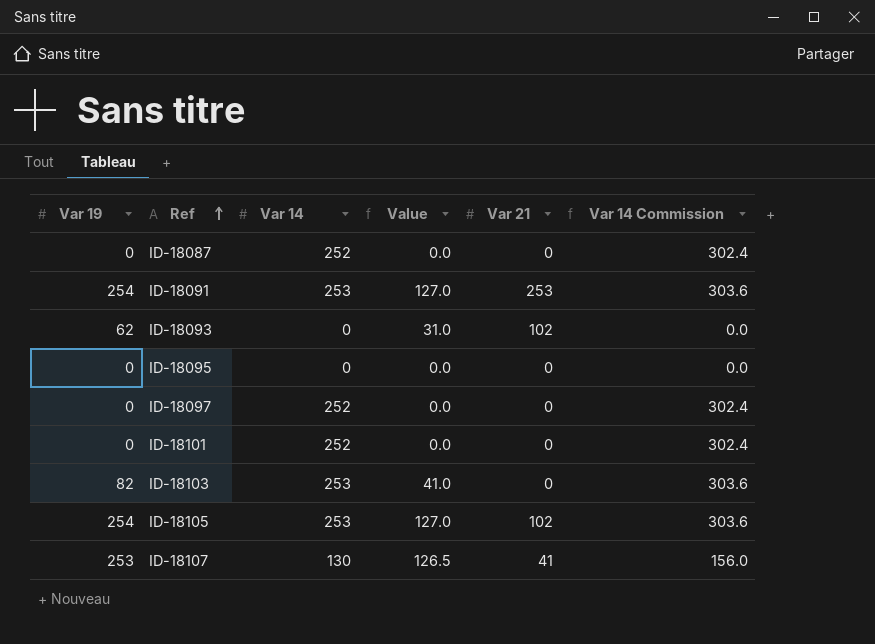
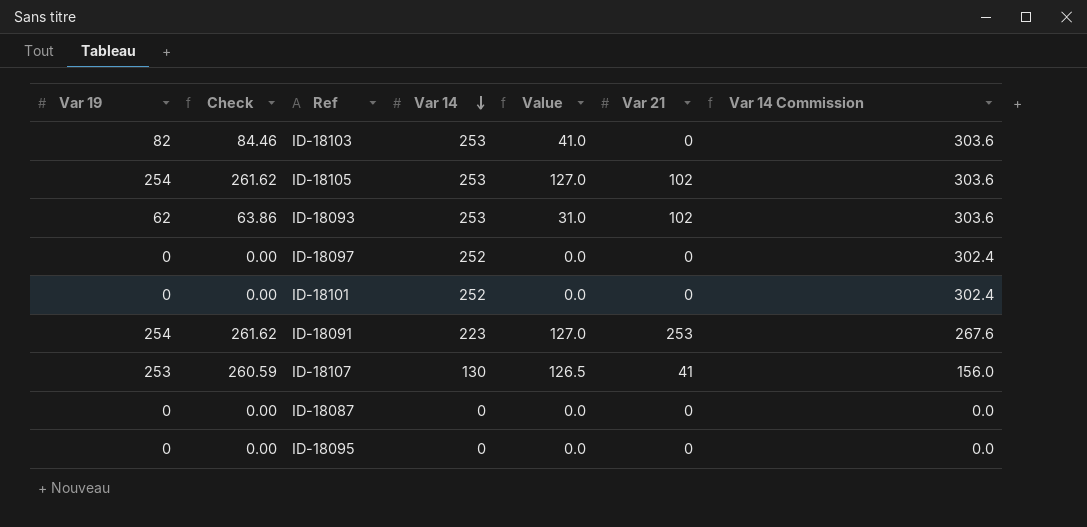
row order: Ref ascending -> Var 14 descending
column Check | formula: none -> [Var 19] * 1.03
ID-18093 | Var 14: 0 -> 253
ID-18093 | Var 14 Commission: 0.0 -> 303.6
ID-18091 | Var 14: 253 -> 223
ID-18091 | Var 14 Commission: 303.6 -> 267.6
ID-18087 | Var 14: 252 -> 0
ID-18087 | Var 14 Commission: 302.4 -> 0.0

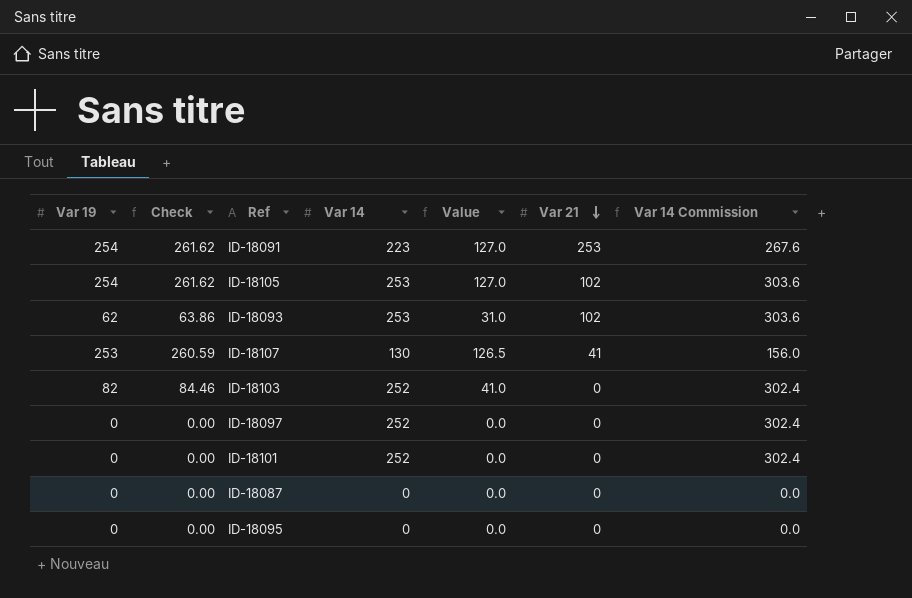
row order: Var 14 descending -> Var 21 descending
ID-18103 | Var 14: 253 -> 252
ID-18103 | Var 14 Commission: 303.6 -> 302.4

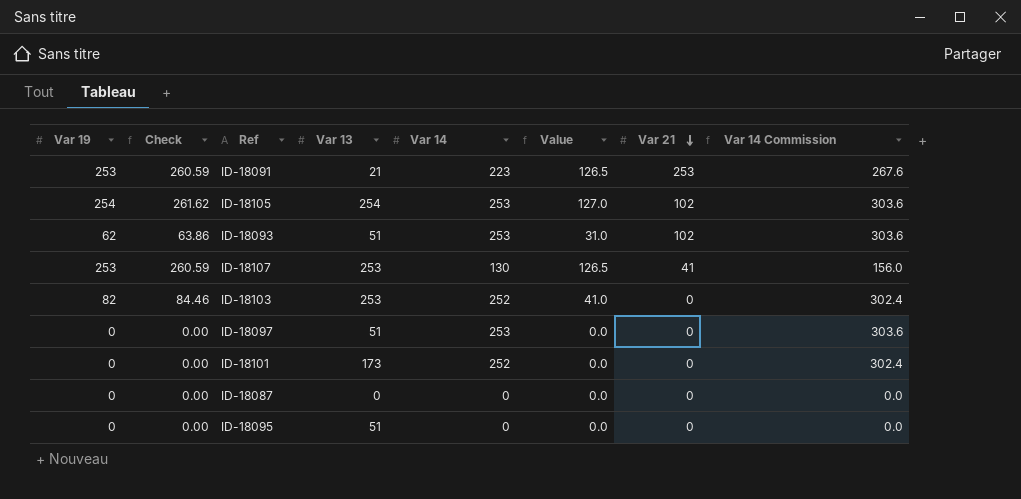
column Var 13 | position: none -> 4
ID-18091 | Var 19: 254 -> 253
ID-18091 | Check: 261.62 -> 260.59
ID-18091 | Value: 127.0 -> 126.5
ID-18097 | Var 14: 252 -> 253
ID-18097 | Var 14 Commission: 302.4 -> 303.6

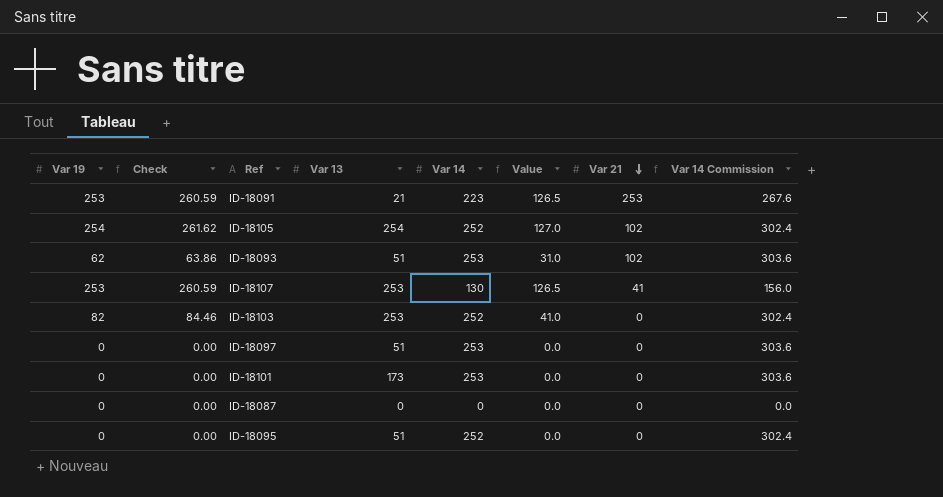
ID-18105 | Var 14: 253 -> 252
ID-18105 | Var 14 Commission: 303.6 -> 302.4
ID-18101 | Var 14: 252 -> 253
ID-18101 | Var 14 Commission: 302.4 -> 303.6
ID-18095 | Var 14: 0 -> 252
ID-18095 | Var 14 Commission: 0.0 -> 302.4

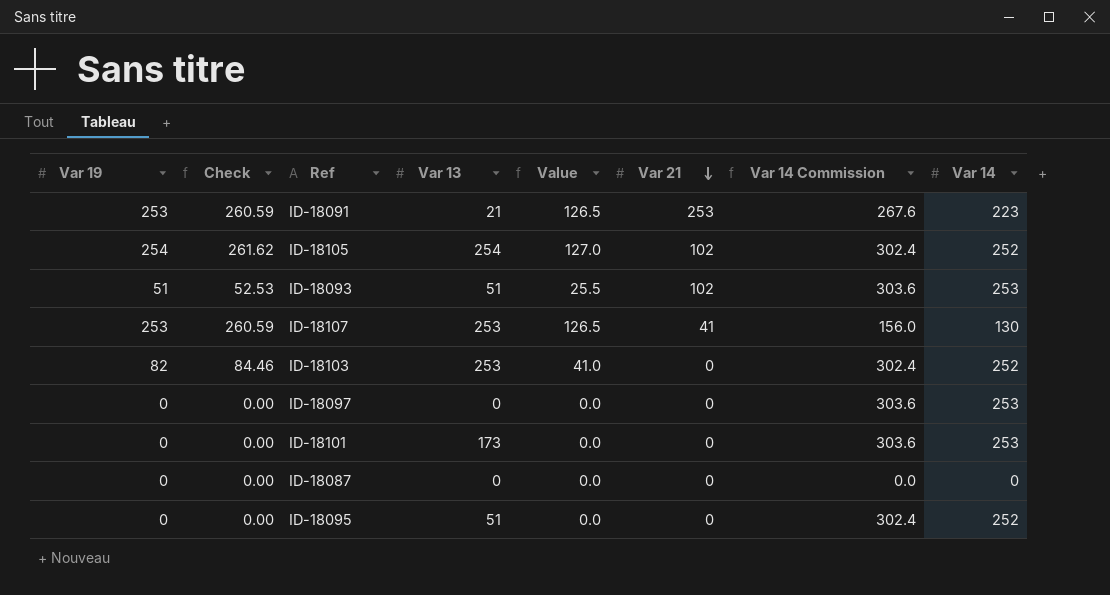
column Var 14 | position: 5 -> 8
ID-18093 | Var 19: 62 -> 51
ID-18093 | Check: 63.86 -> 52.53
ID-18093 | Value: 31.0 -> 25.5
ID-18097 | Var 13: 51 -> 0

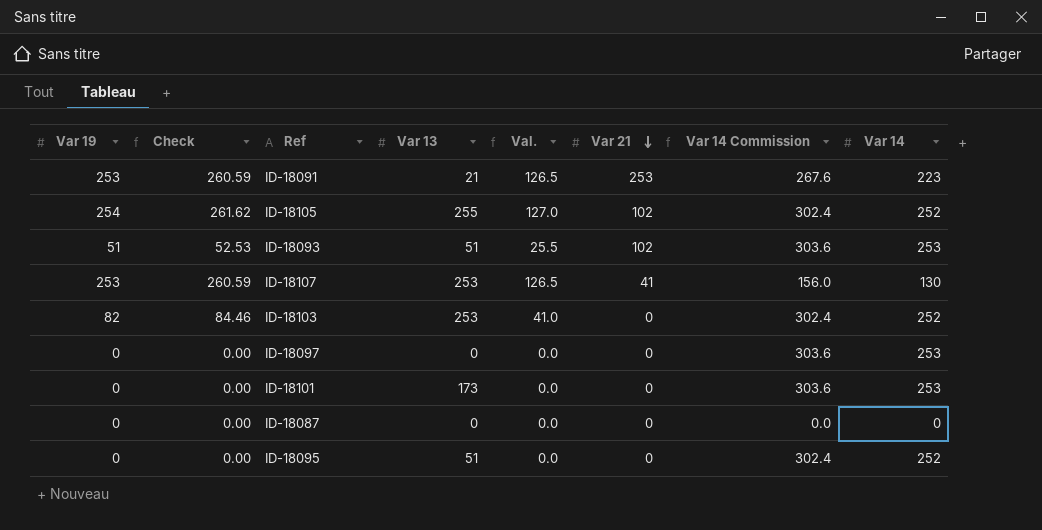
column name: Value -> Val.
ID-18105 | Var 13: 254 -> 255

